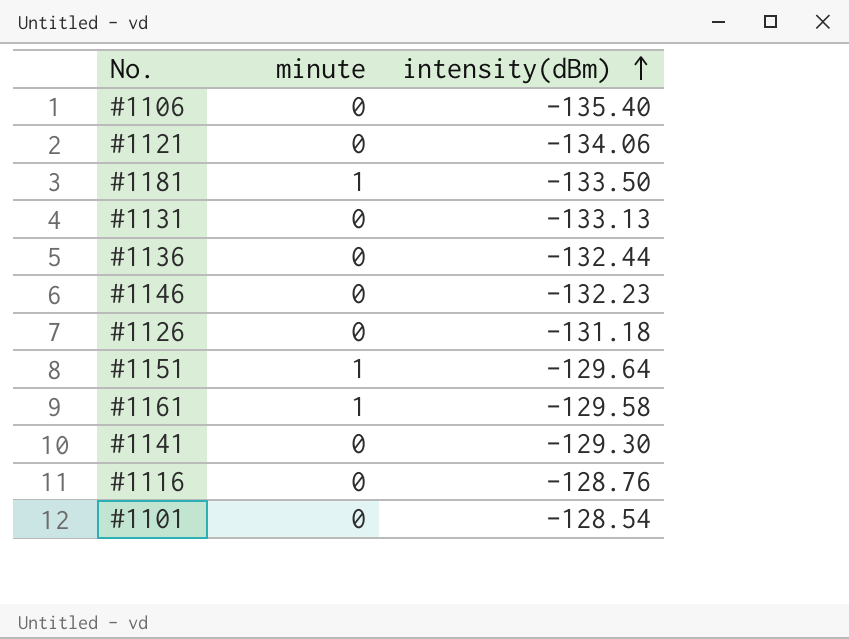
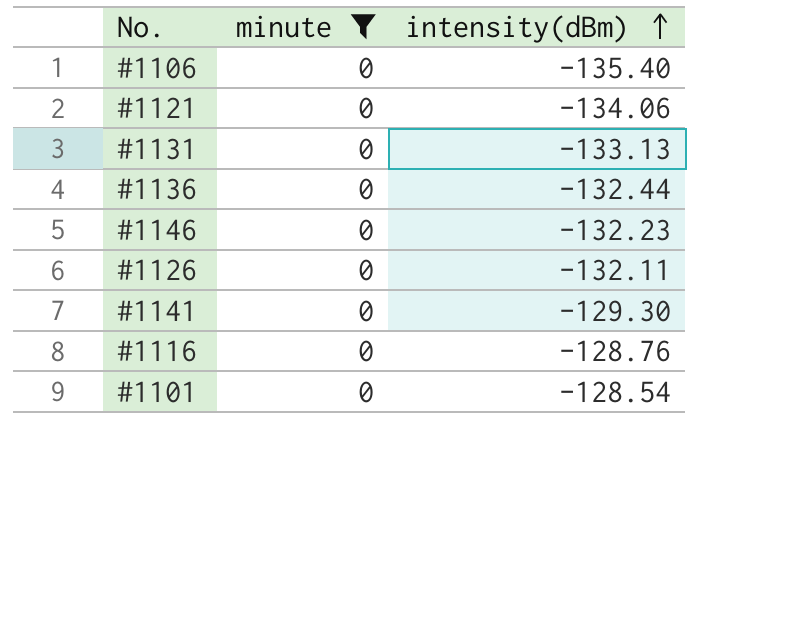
filter: none -> minute = 0
#1126 | intensity(dBm): -131.18 -> -132.11

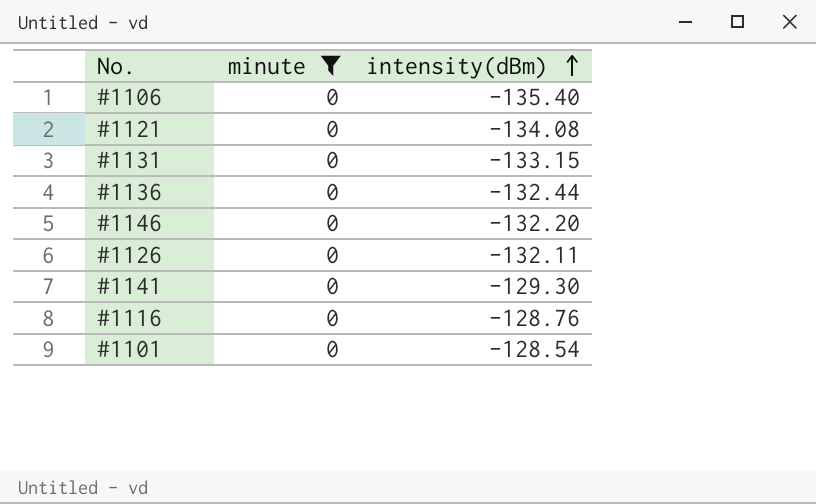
#1121 | intensity(dBm): -134.06 -> -134.08
#1131 | intensity(dBm): -133.13 -> -133.15
#1146 | intensity(dBm): -132.23 -> -132.20

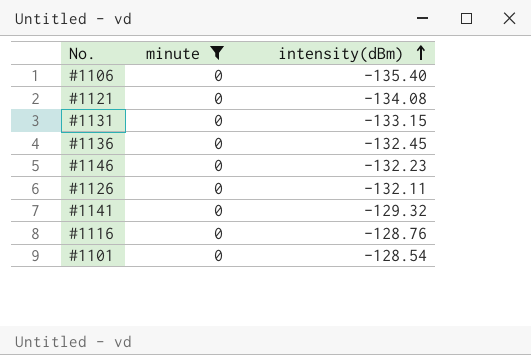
#1136 | intensity(dBm): -132.44 -> -132.45
#1146 | intensity(dBm): -132.20 -> -132.23
#1141 | intensity(dBm): -129.30 -> -129.32

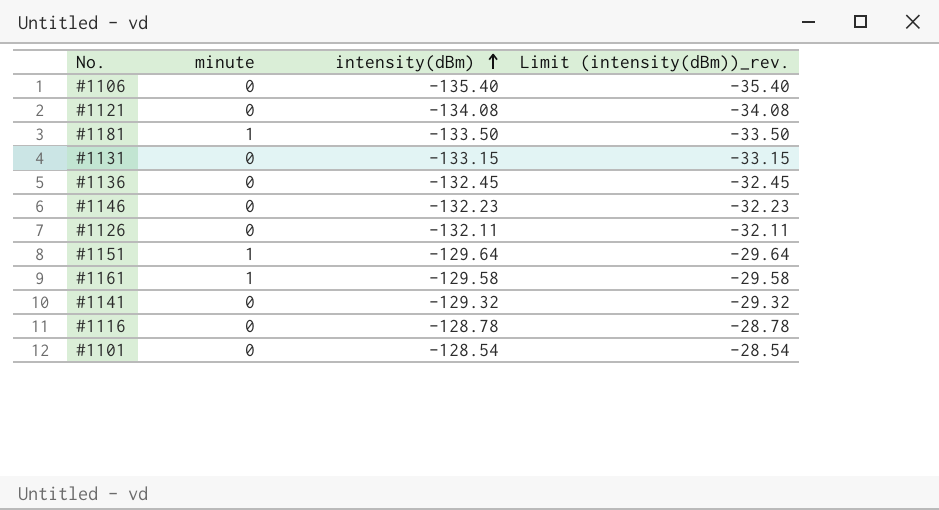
filter: minute = 0 -> none
column Limit (intensity(dBm))_rev. | formula: none -> [intensity(dBm)] + 100
#1116 | intensity(dBm): -128.76 -> -128.78

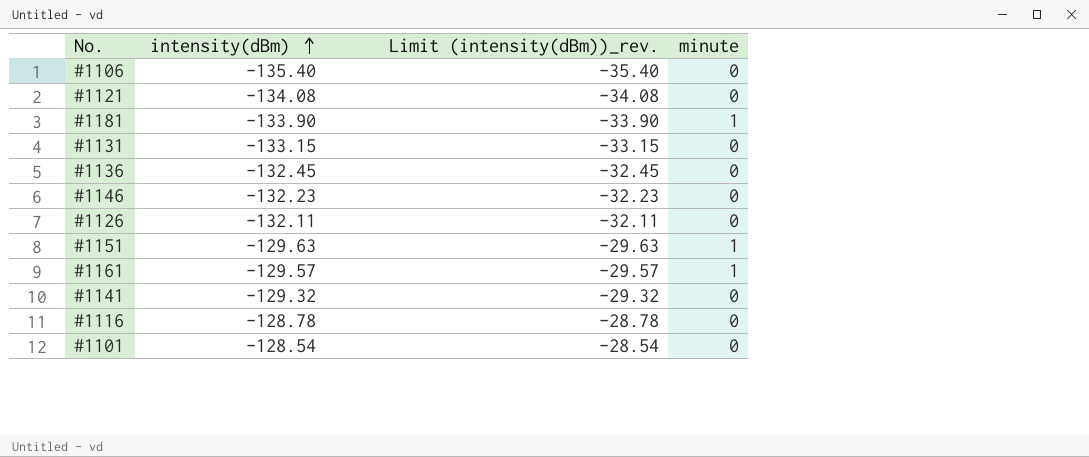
column minute | position: 2 -> 4
#1181 | intensity(dBm): -133.50 -> -133.90
#1181 | Limit (intensity(dBm))_rev.: -33.50 -> -33.90
#1151 | intensity(dBm): -129.64 -> -129.63
#1151 | Limit (intensity(dBm))_rev.: -29.64 -> -29.63
#1161 | intensity(dBm): -129.58 -> -129.57
#1161 | Limit (intensity(dBm))_rev.: -29.58 -> -29.57

